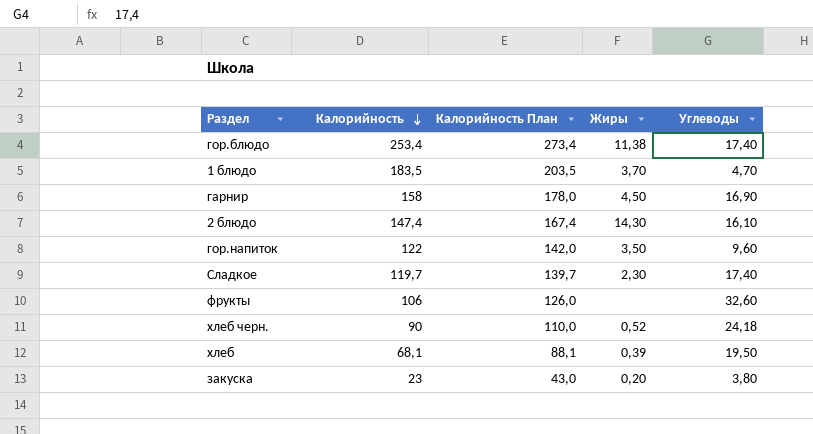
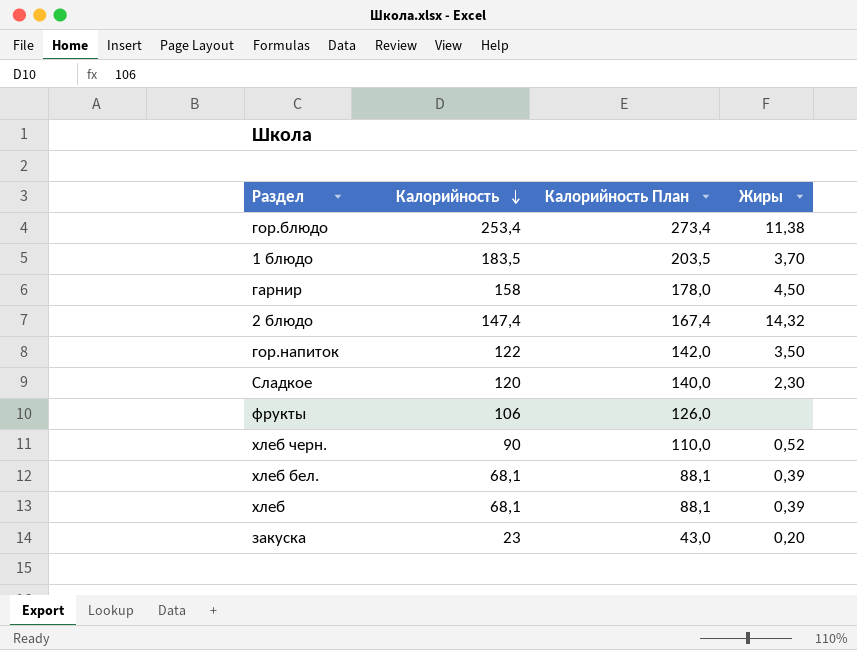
column Углеводы | position: 5 -> none
2 блюдо | Жиры: 14,30 -> 14,32
Сладкое | Калорийность: 119,7 -> 120
Сладкое | Калорийность План: 139,7 -> 140,0
row хлеб бел.: none -> 68,1 | 88,1 | 0,39

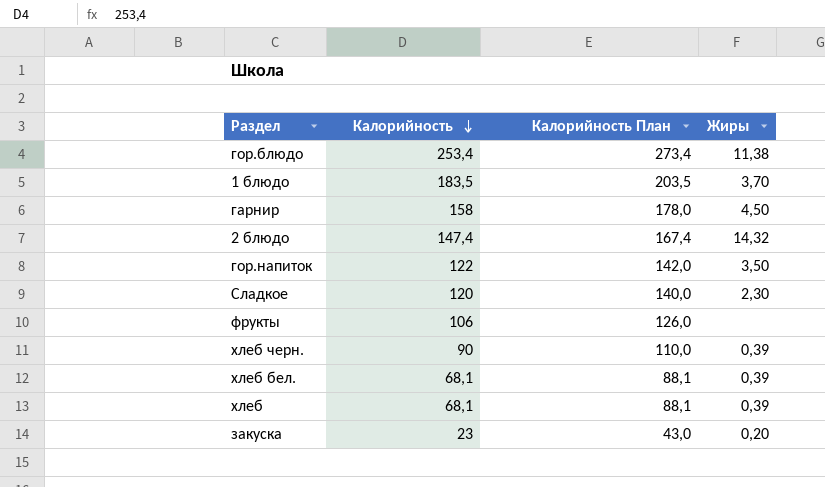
хлеб черн. | Жиры: 0,52 -> 0,39

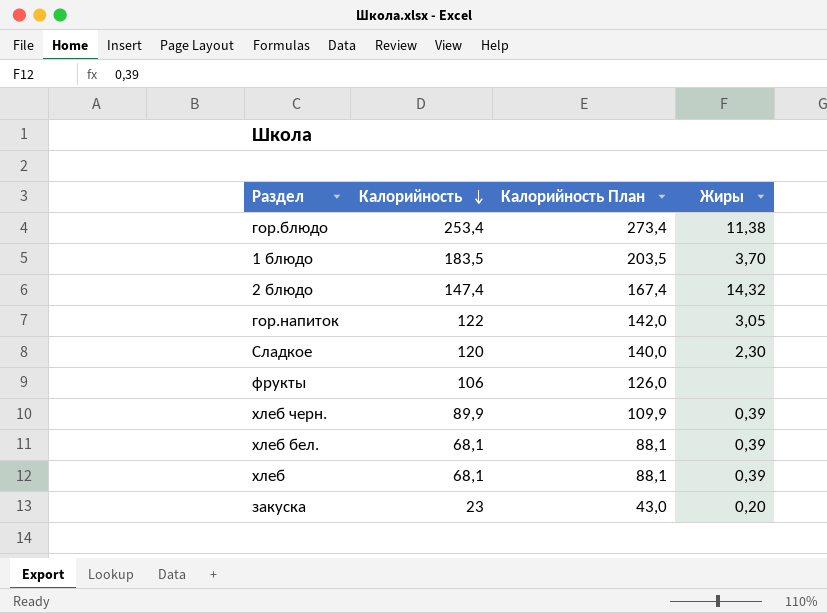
row гарнир: 158 | 178,0 | 4,50 -> none
гор.напиток | Жиры: 3,50 -> 3,05
хлеб черн. | Калорийность: 90 -> 89,9
хлеб черн. | Калорийность План: 110,0 -> 109,9

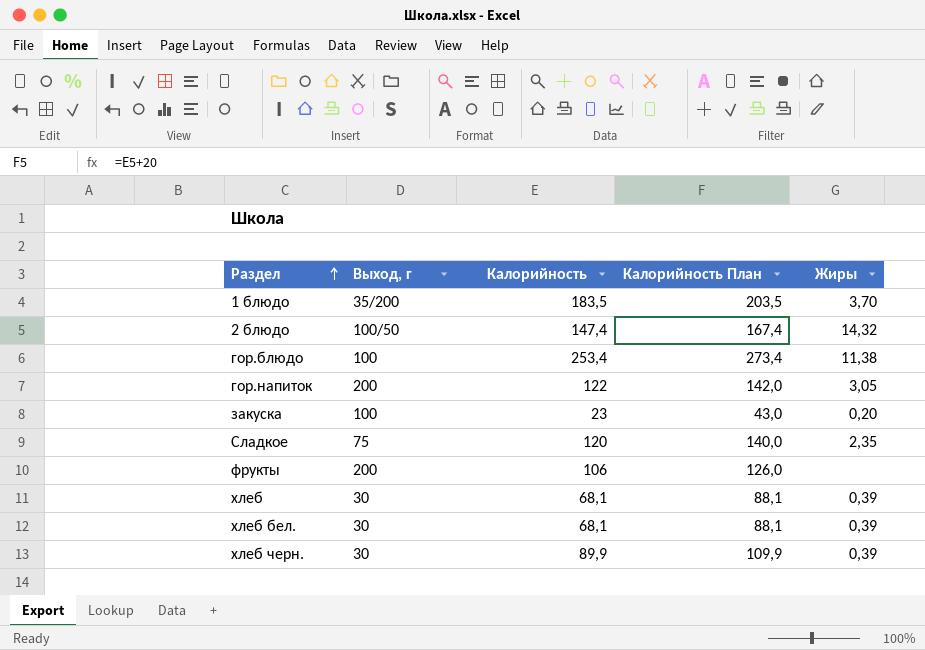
row order: Калорийность descending -> Раздел ascending
column Выход, г | position: none -> 2
Сладкое | Жиры: 2,30 -> 2,35

